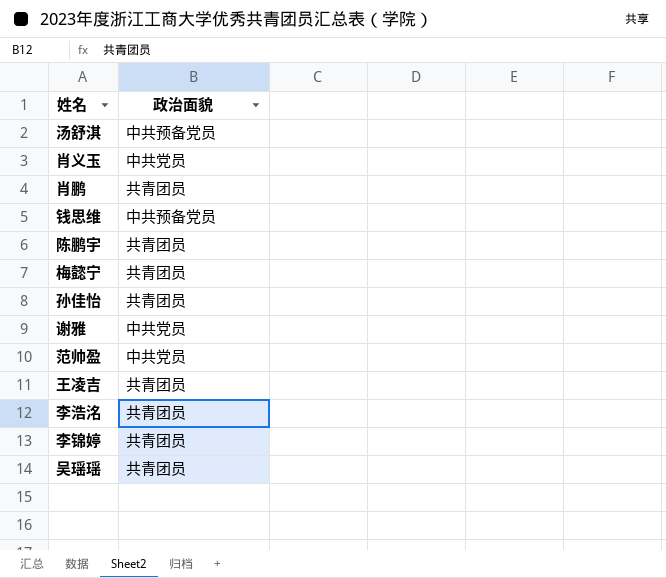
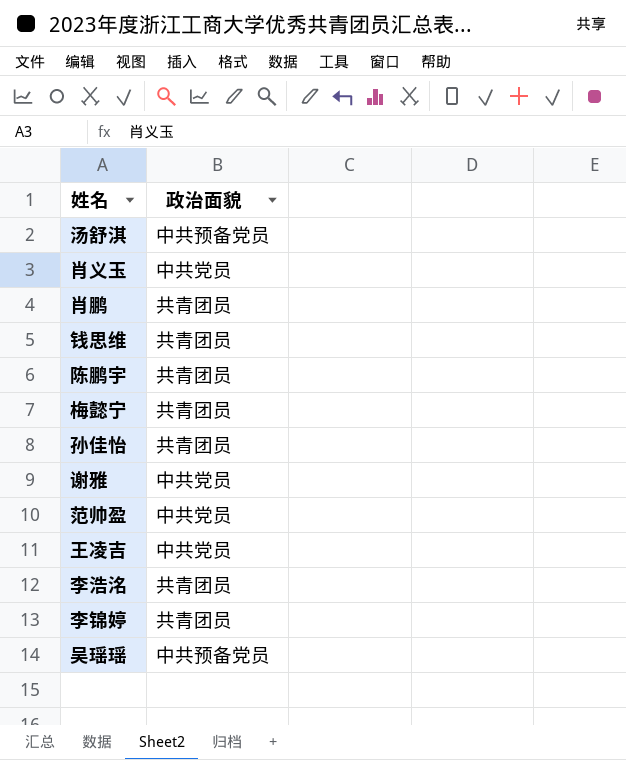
钱思维 | 政治面貌: 中共预备党员 -> 共青团员
王凌吉 | 政治面貌: 共青团员 -> 中共党员
吴瑶瑶 | 政治面貌: 共青团员 -> 中共预备党员

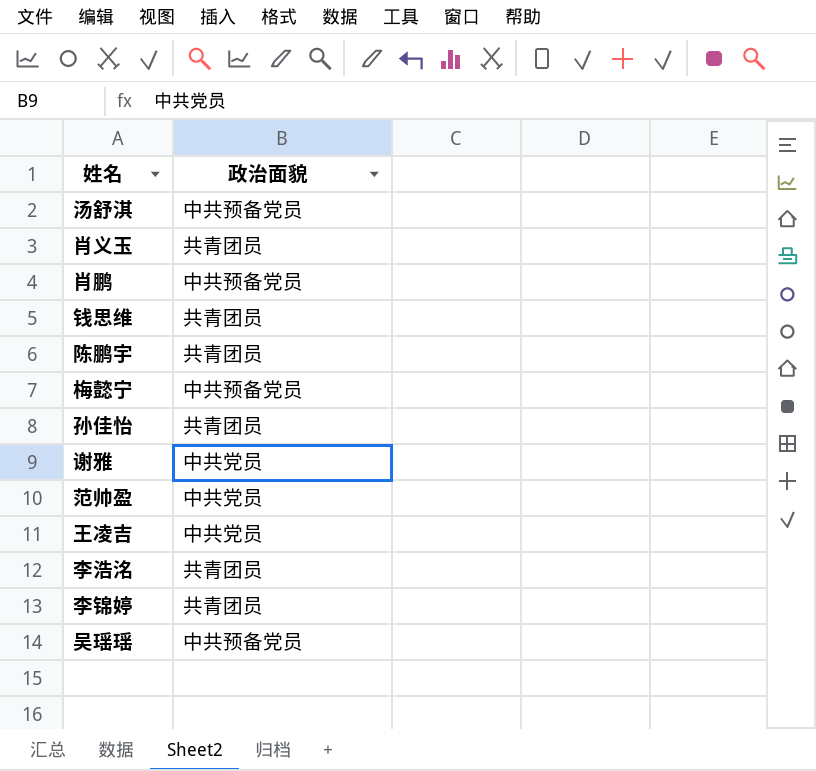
肖义玉 | 政治面貌: 中共党员 -> 共青团员
肖鹏 | 政治面貌: 共青团员 -> 中共预备党员
梅懿宁 | 政治面貌: 共青团员 -> 中共预备党员

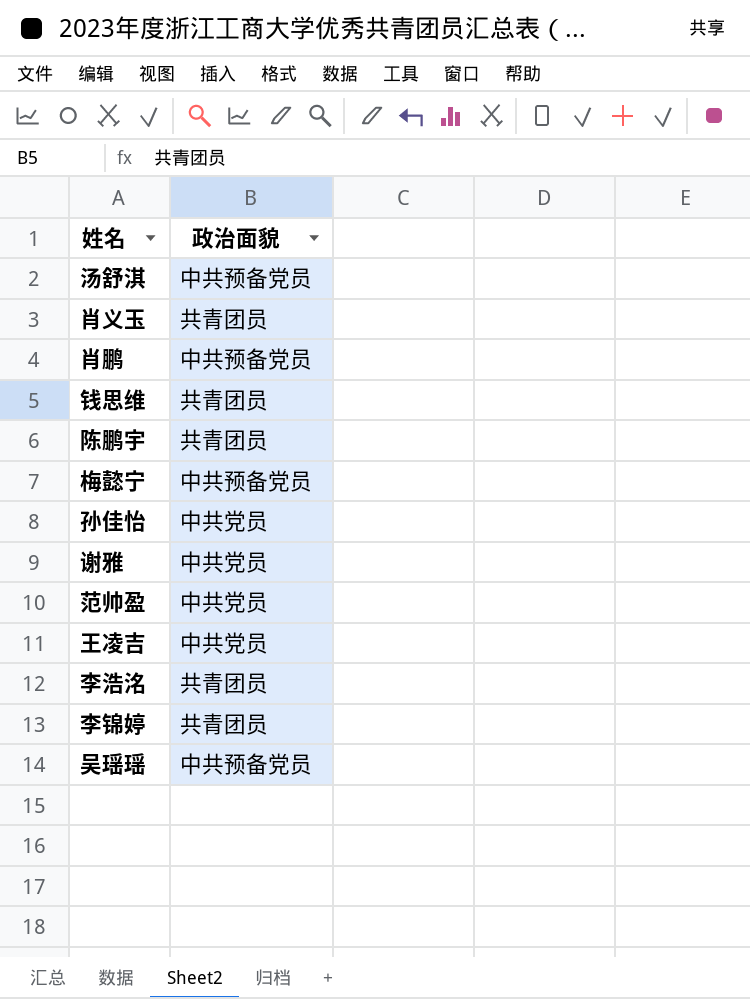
孙佳怡 | 政治面貌: 共青团员 -> 中共党员

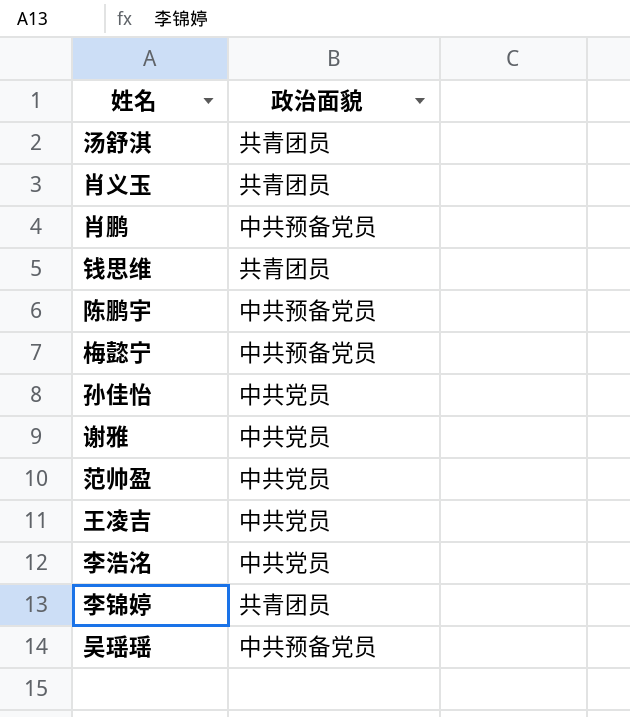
汤舒淇 | 政治面貌: 中共预备党员 -> 共青团员
陈鹏宇 | 政治面貌: 共青团员 -> 中共预备党员
李浩洺 | 政治面貌: 共青团员 -> 中共党员

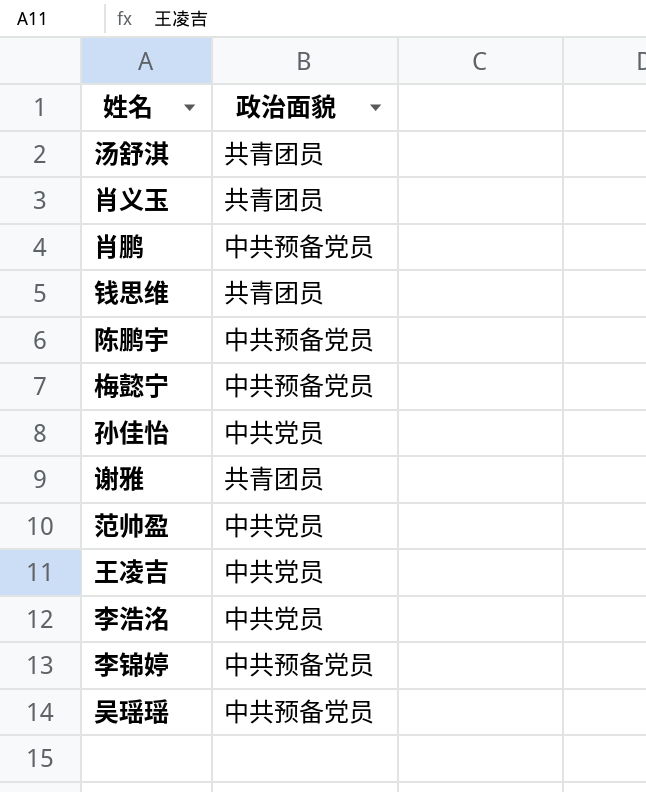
谢雅 | 政治面貌: 中共党员 -> 共青团员
李锦婷 | 政治面貌: 共青团员 -> 中共预备党员

